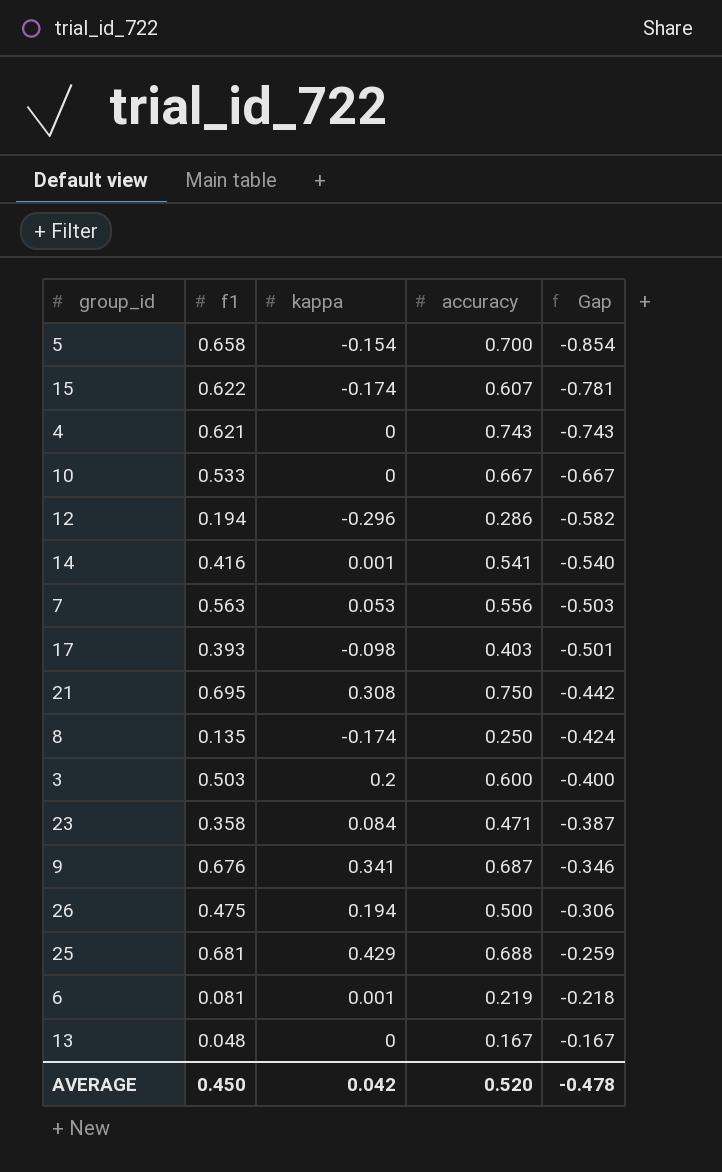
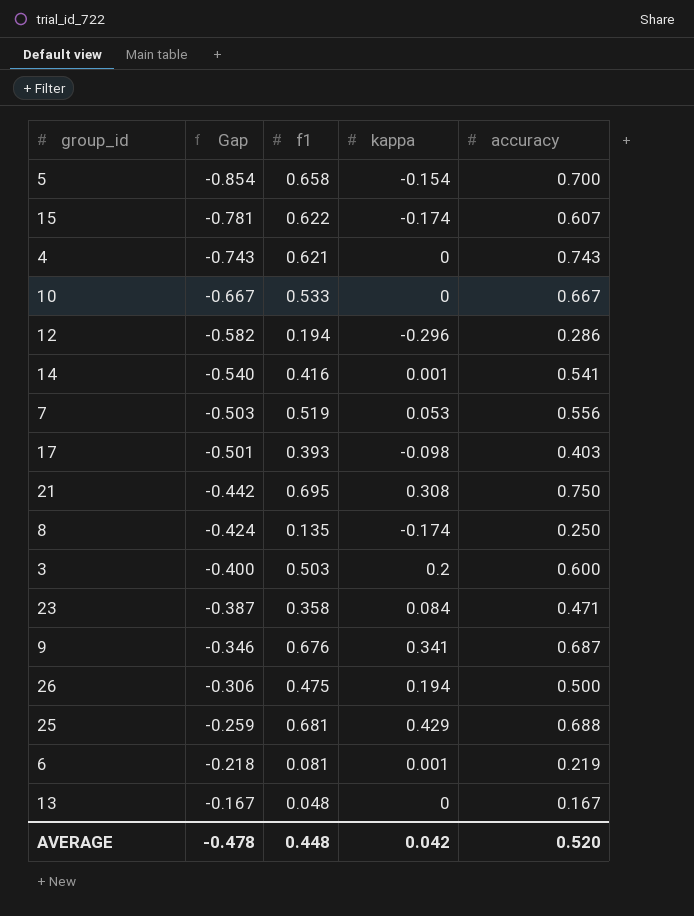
column Gap | position: 5 -> 2
7 | f1: 0.563 -> 0.519
AVERAGE | f1: 0.450 -> 0.448

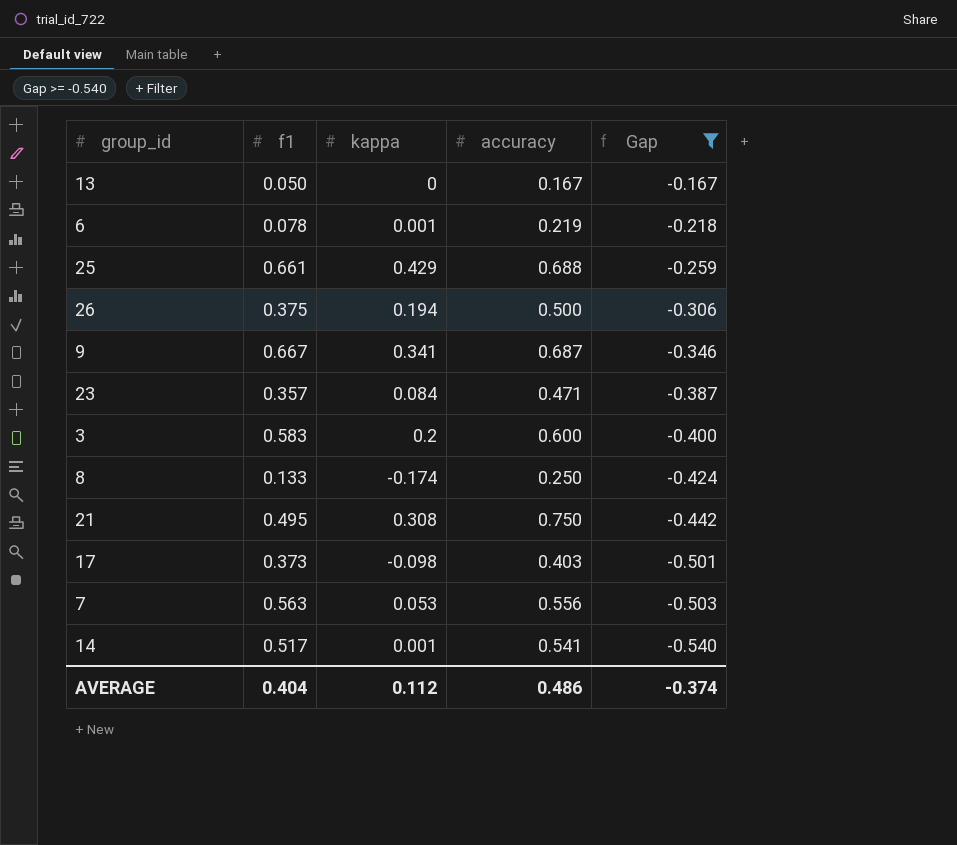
filter: none -> Gap >= -0.540
row order: Gap ascending -> Gap descending
column Gap | position: 2 -> 5
13 | f1: 0.048 -> 0.050
6 | f1: 0.081 -> 0.078
25 | f1: 0.681 -> 0.661
26 | f1: 0.475 -> 0.375
9 | f1: 0.676 -> 0.667
23 | f1: 0.358 -> 0.357
3 | f1: 0.503 -> 0.583
8 | f1: 0.135 -> 0.133
21 | f1: 0.695 -> 0.495
17 | f1: 0.393 -> 0.373
7 | f1: 0.519 -> 0.563
14 | f1: 0.416 -> 0.517
AVERAGE | f1: 0.448 -> 0.404
AVERAGE | kappa: 0.042 -> 0.112
AVERAGE | accuracy: 0.520 -> 0.486
AVERAGE | Gap: -0.478 -> -0.374

